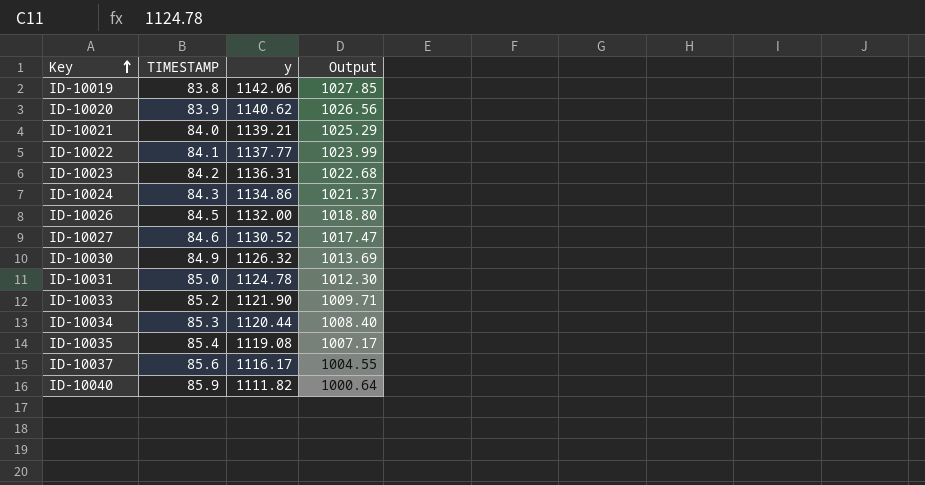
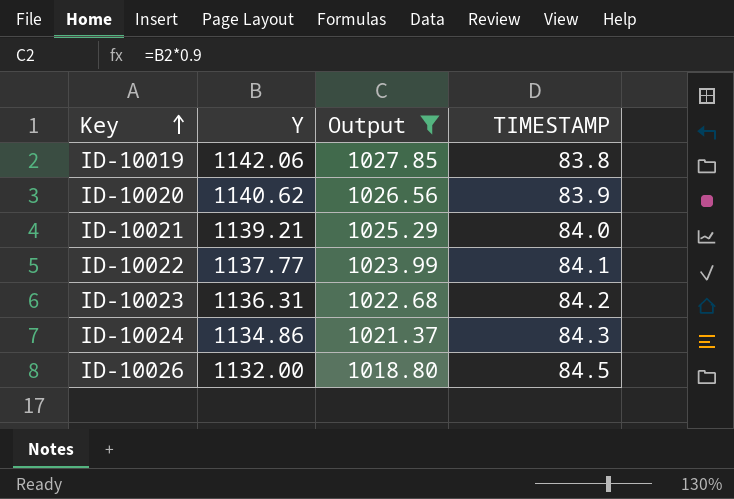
filter: none -> Output >= 1018.80
column name: y -> Y
column TIMESTAMP | position: 2 -> 4

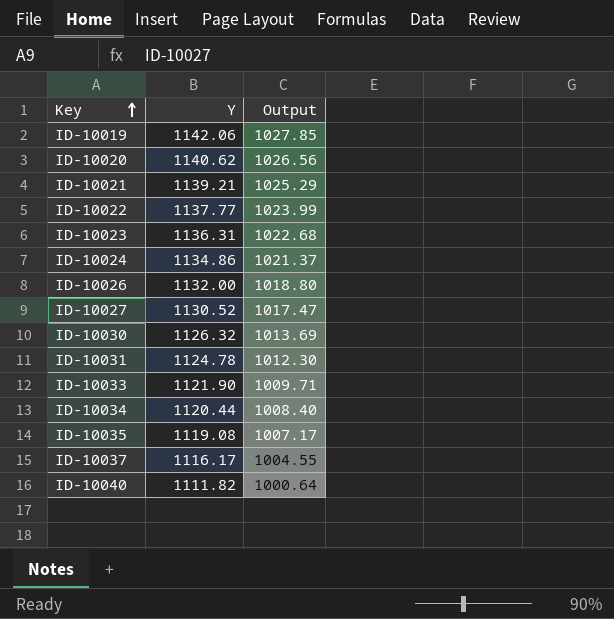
filter: Output >= 1018.80 -> none
column TIMESTAMP | position: 4 -> none

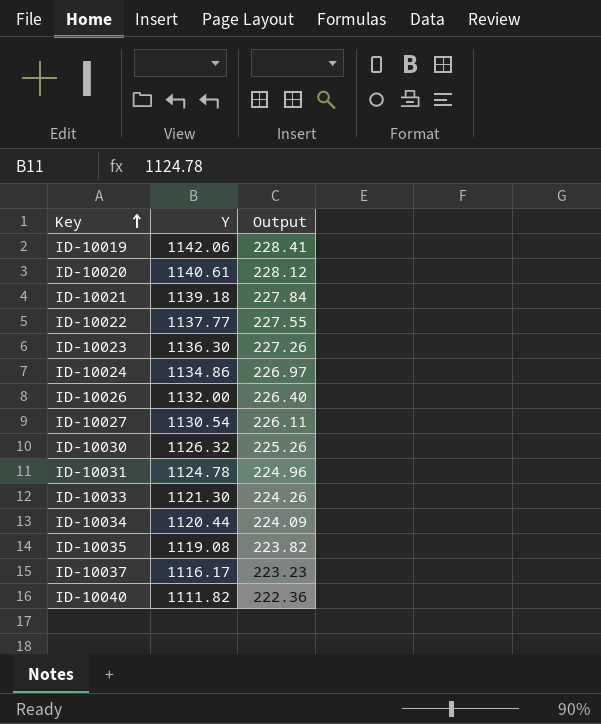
column Output | formula: [Y] * 0.9 -> [Y] * 0.2
ID-10020 | Y: 1140.62 -> 1140.61
ID-10021 | Y: 1139.21 -> 1139.18
ID-10023 | Y: 1136.31 -> 1136.30
ID-10027 | Y: 1130.52 -> 1130.54
ID-10033 | Y: 1121.90 -> 1121.30

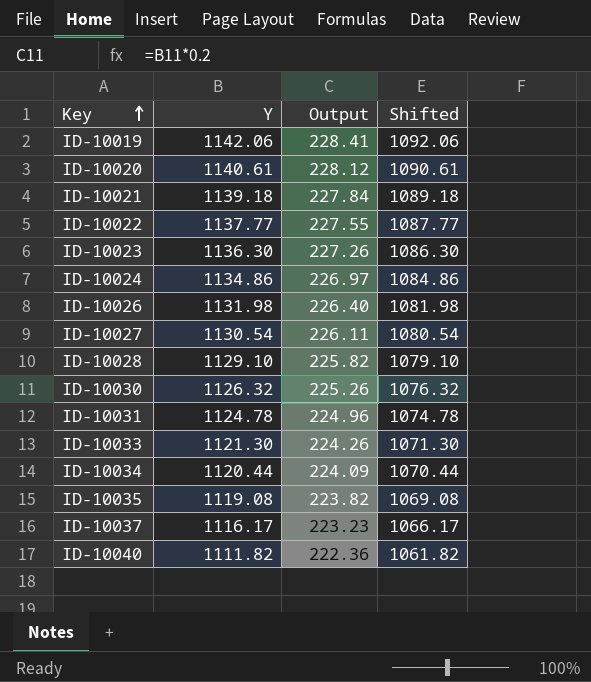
column Shifted | formula: none -> [Y] - 50
ID-10026 | Y: 1132.00 -> 1131.98
row ID-10028: none -> 1129.10 | 225.82 | 1079.10

